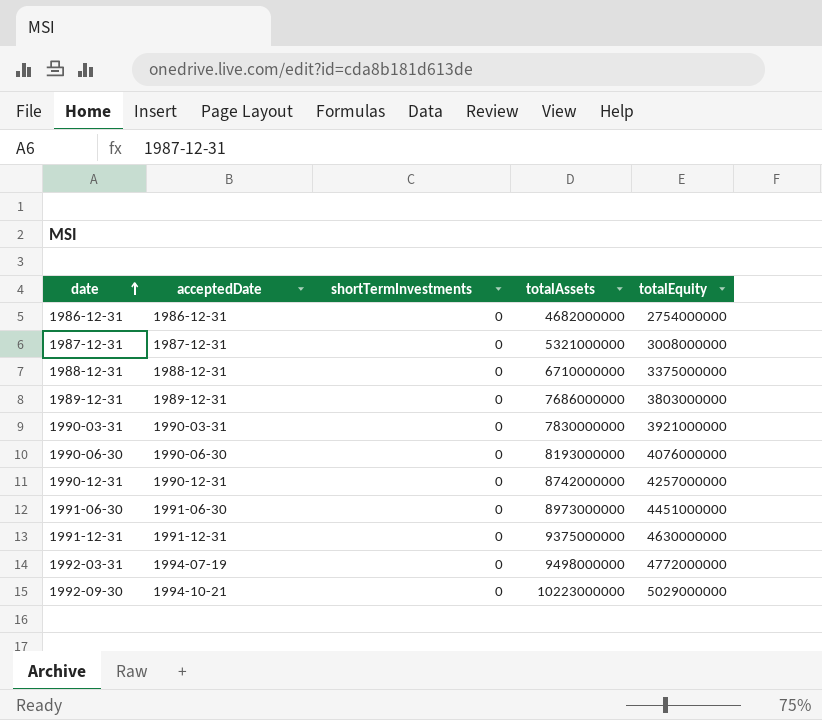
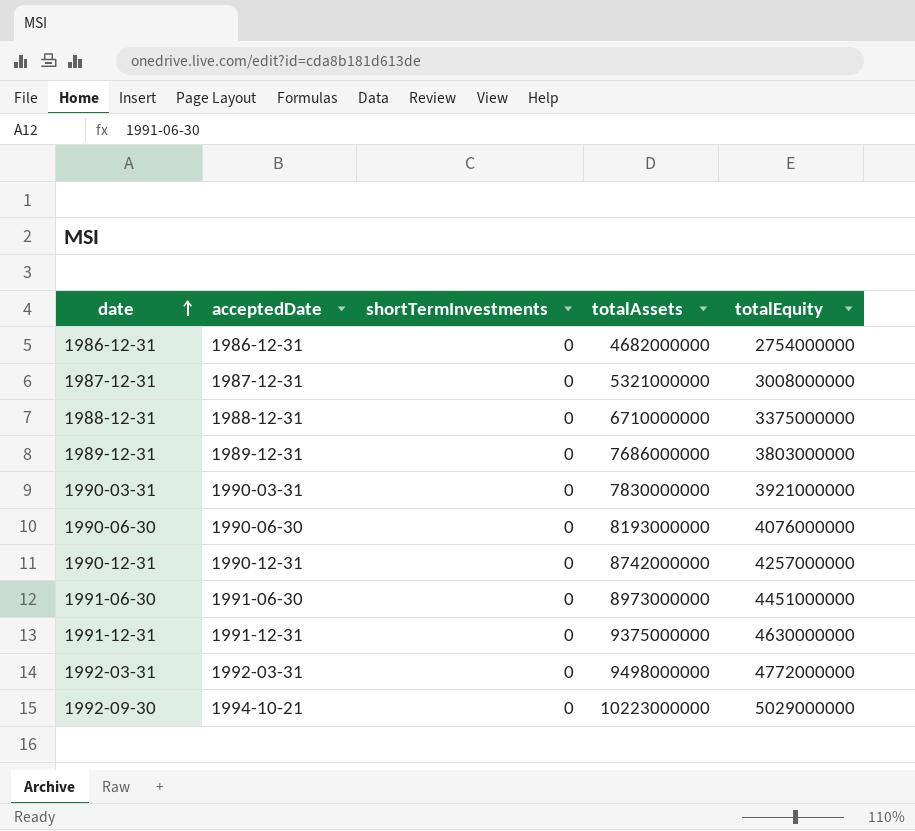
1992-03-31 | acceptedDate: 1994-07-19 -> 1992-03-31

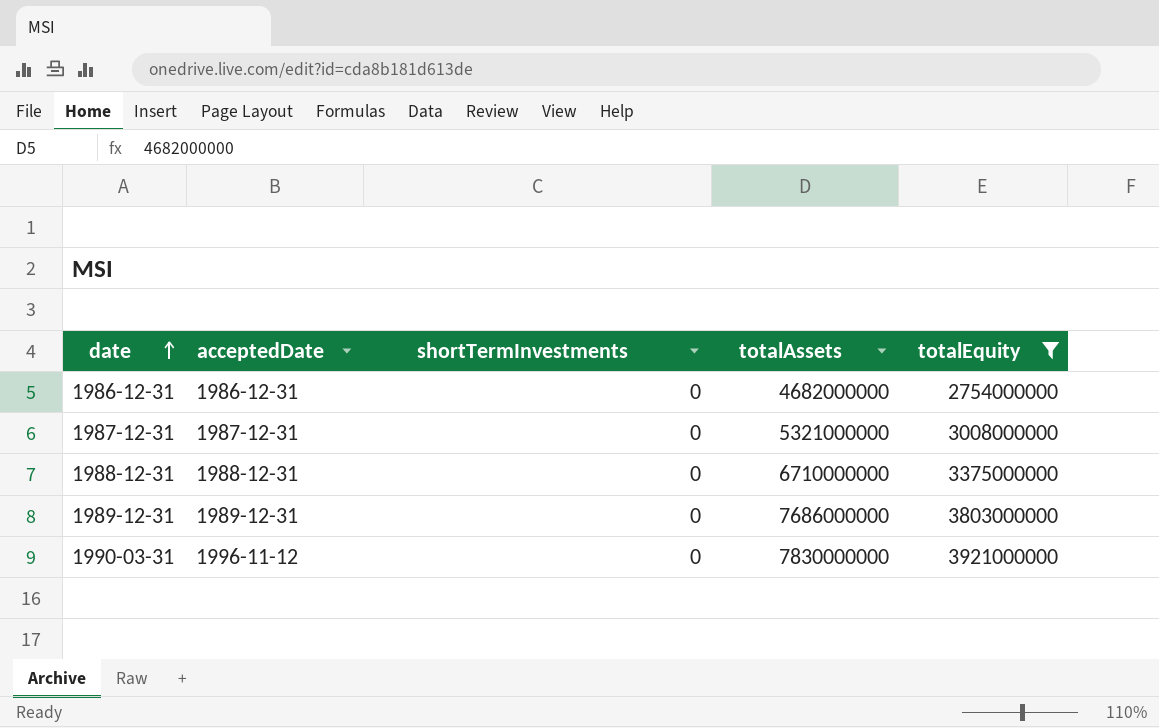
filter: none -> totalEquity <= 3921000000
1990-03-31 | acceptedDate: 1990-03-31 -> 1996-11-12

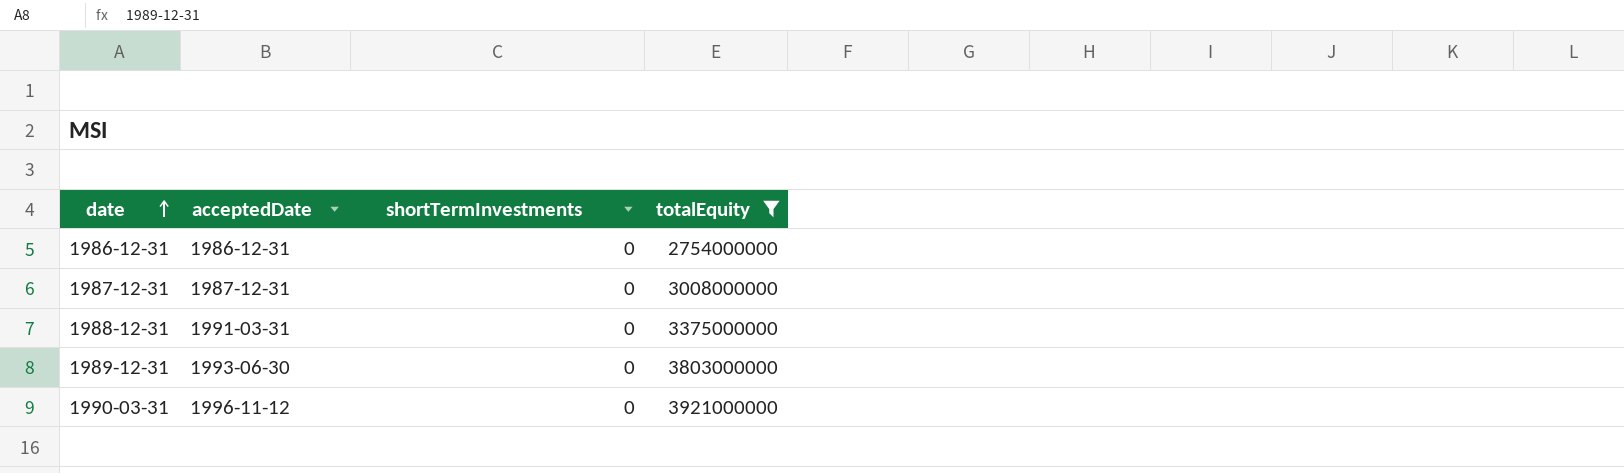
column totalAssets | position: 4 -> none
1988-12-31 | acceptedDate: 1988-12-31 -> 1991-03-31
1989-12-31 | acceptedDate: 1989-12-31 -> 1993-06-30

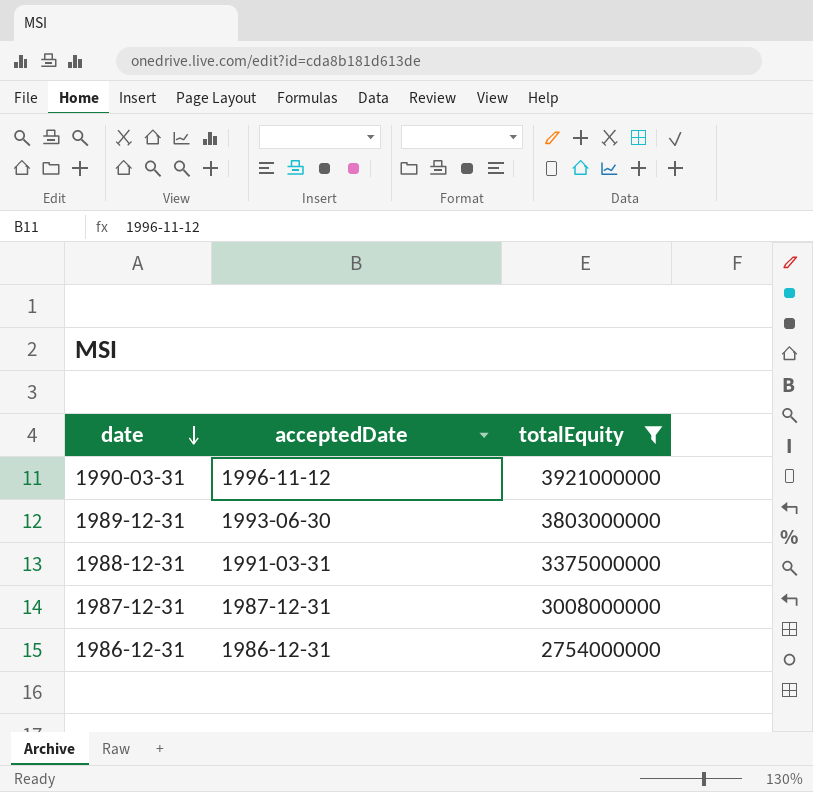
row order: date ascending -> date descending
column shortTermInvestments | position: 3 -> none

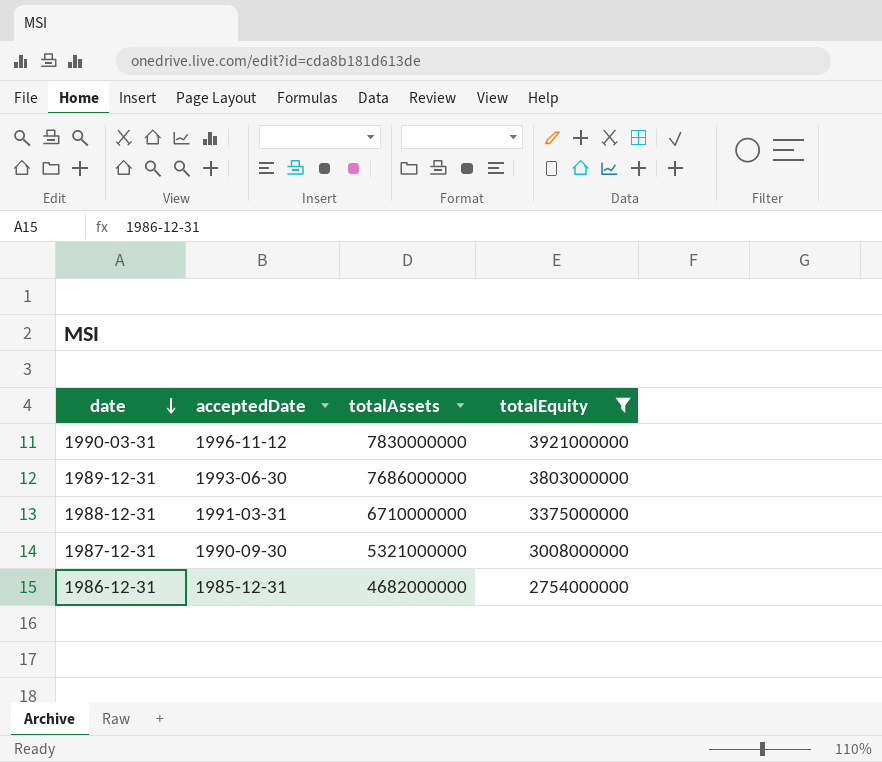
column totalAssets | position: none -> 3
1987-12-31 | acceptedDate: 1987-12-31 -> 1990-09-30
1986-12-31 | acceptedDate: 1986-12-31 -> 1985-12-31

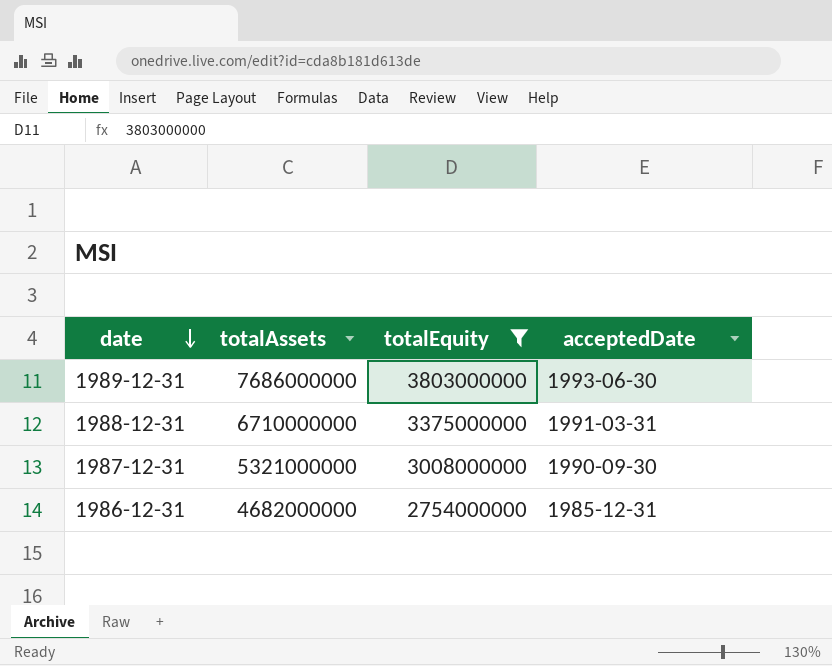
column acceptedDate | position: 2 -> 4
row 1990-03-31: 1996-11-12 | 7830000000 | 3921000000 -> none

